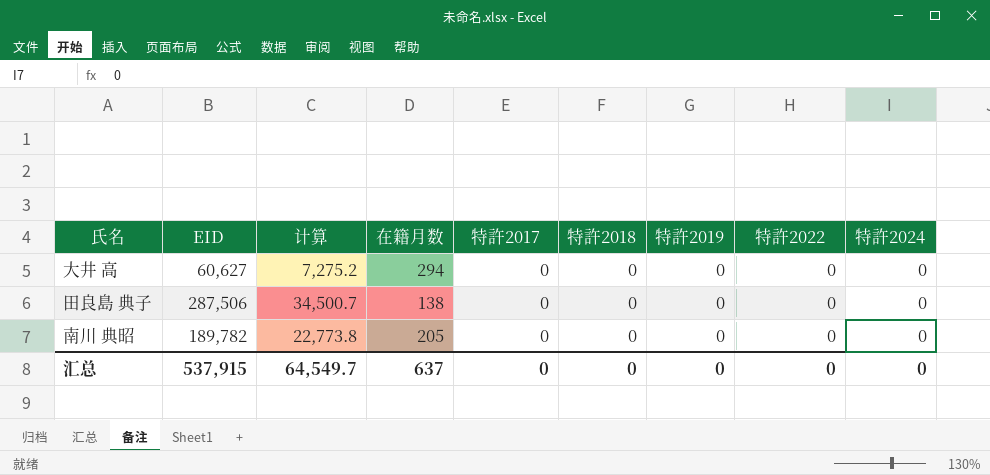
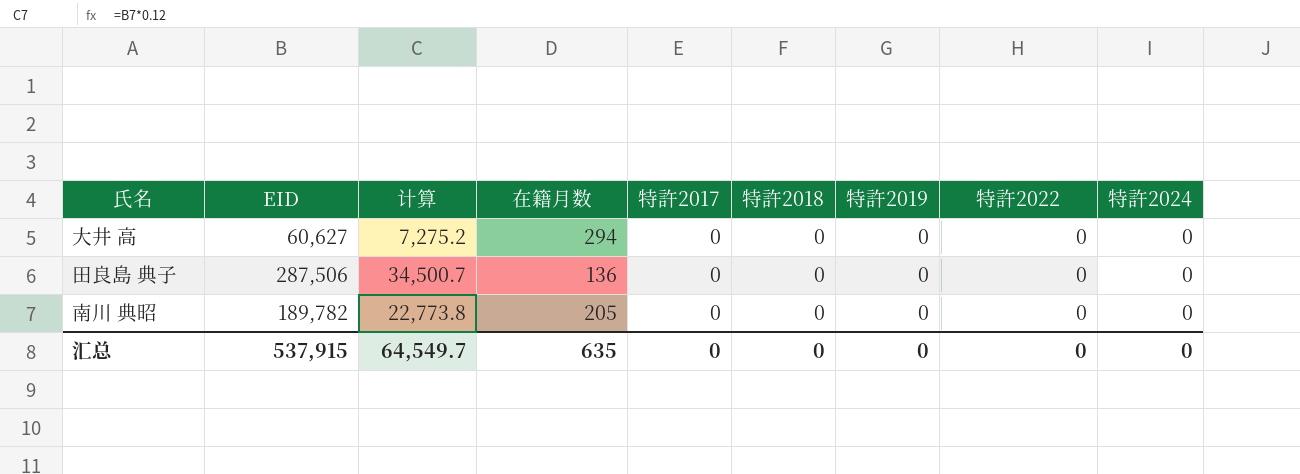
田良島 典子 | 在籍月数: 138 -> 136
汇总 | 在籍月数: 637 -> 635

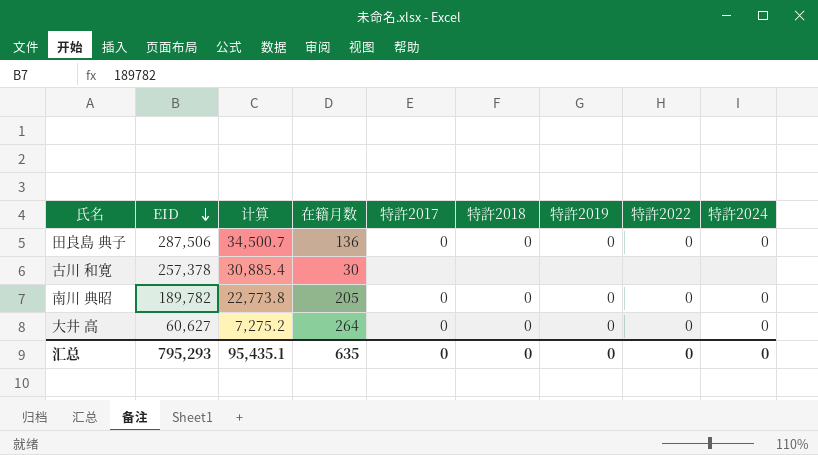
row order: none -> EID descending
row 古川 和寛: none -> 257,378 | 30,885.4 | 30 | none | none | none | none | none
大井 高 | 在籍月数: 294 -> 264
汇总 | EID: 537,915 -> 795,293
汇总 | 计算: 64,549.7 -> 95,435.1

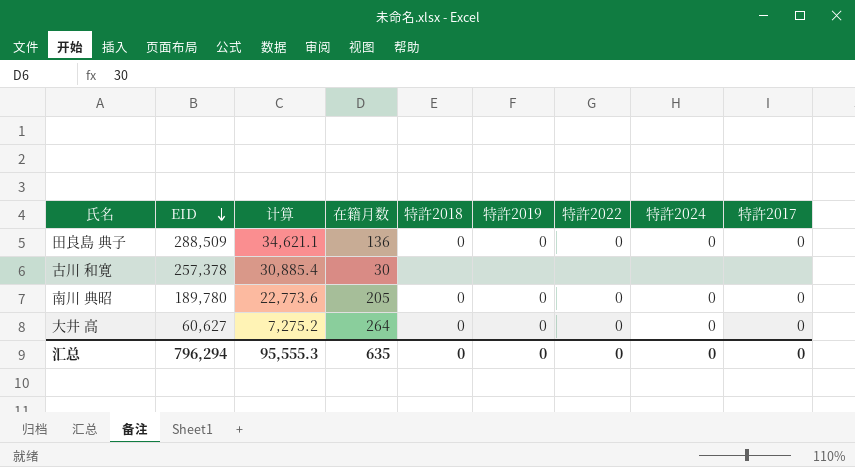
column 特許2017 | position: 5 -> 9
田良島 典子 | EID: 287,506 -> 288,509
田良島 典子 | 计算: 34,500.7 -> 34,621.1
南川 典昭 | EID: 189,782 -> 189,780
南川 典昭 | 计算: 22,773.8 -> 22,773.6
汇总 | EID: 795,293 -> 796,294
汇总 | 计算: 95,435.1 -> 95,555.3

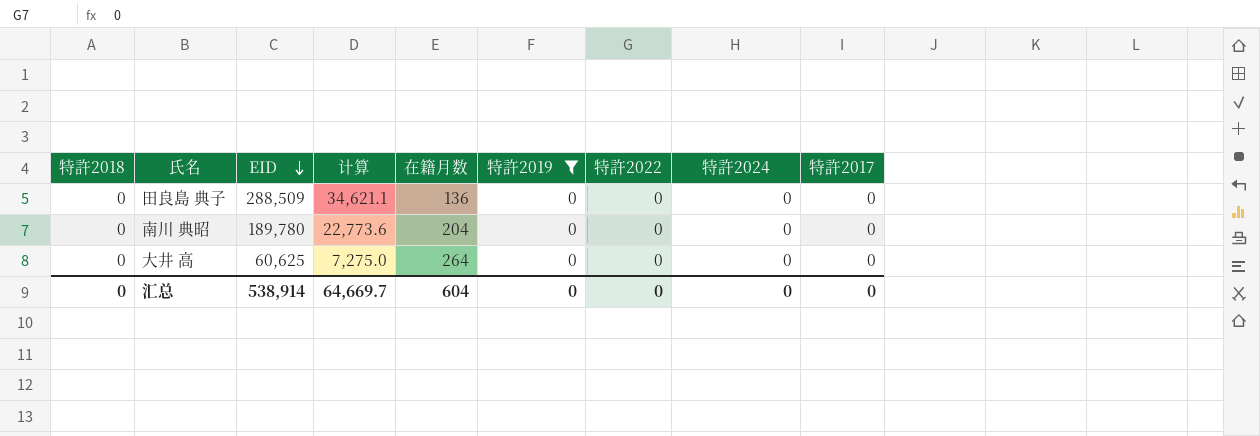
filter: none -> 特許2019 = 0
column 特許2018 | position: 5 -> 1
南川 典昭 | 在籍月数: 205 -> 204
大井 高 | EID: 60,627 -> 60,625
大井 高 | 计算: 7,275.2 -> 7,275.0
汇总 | EID: 796,294 -> 538,914
汇总 | 计算: 95,555.3 -> 64,669.7
汇总 | 在籍月数: 635 -> 604

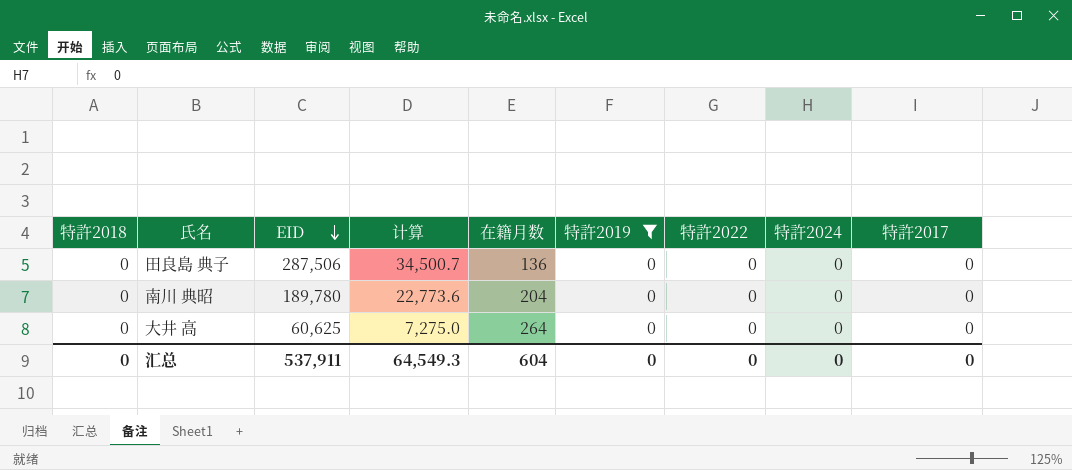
田良島 典子 | EID: 288,509 -> 287,506
田良島 典子 | 计算: 34,621.1 -> 34,500.7
汇总 | EID: 538,914 -> 537,911
汇总 | 计算: 64,669.7 -> 64,549.3

